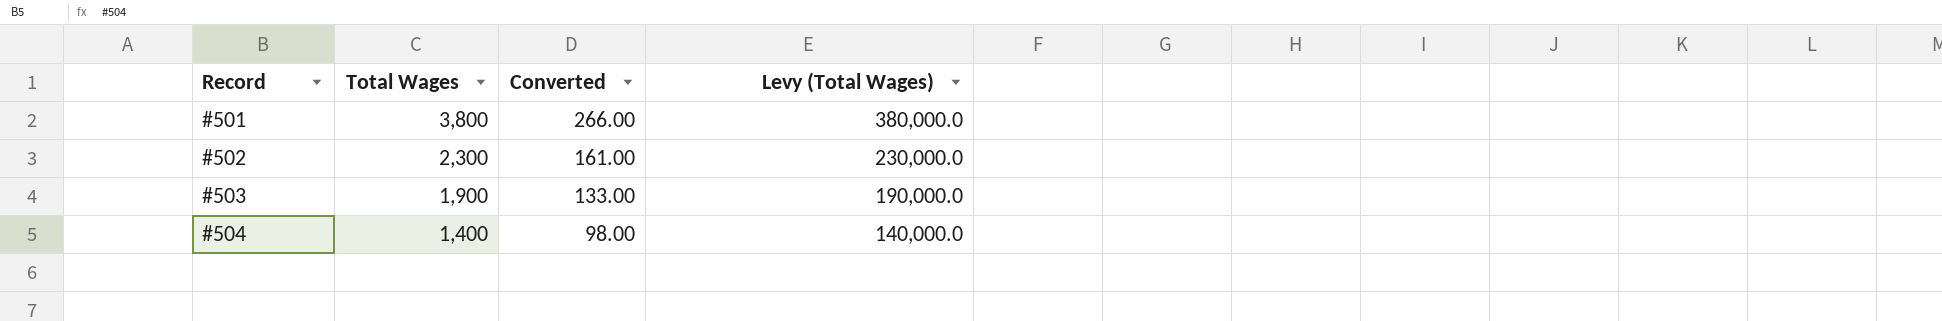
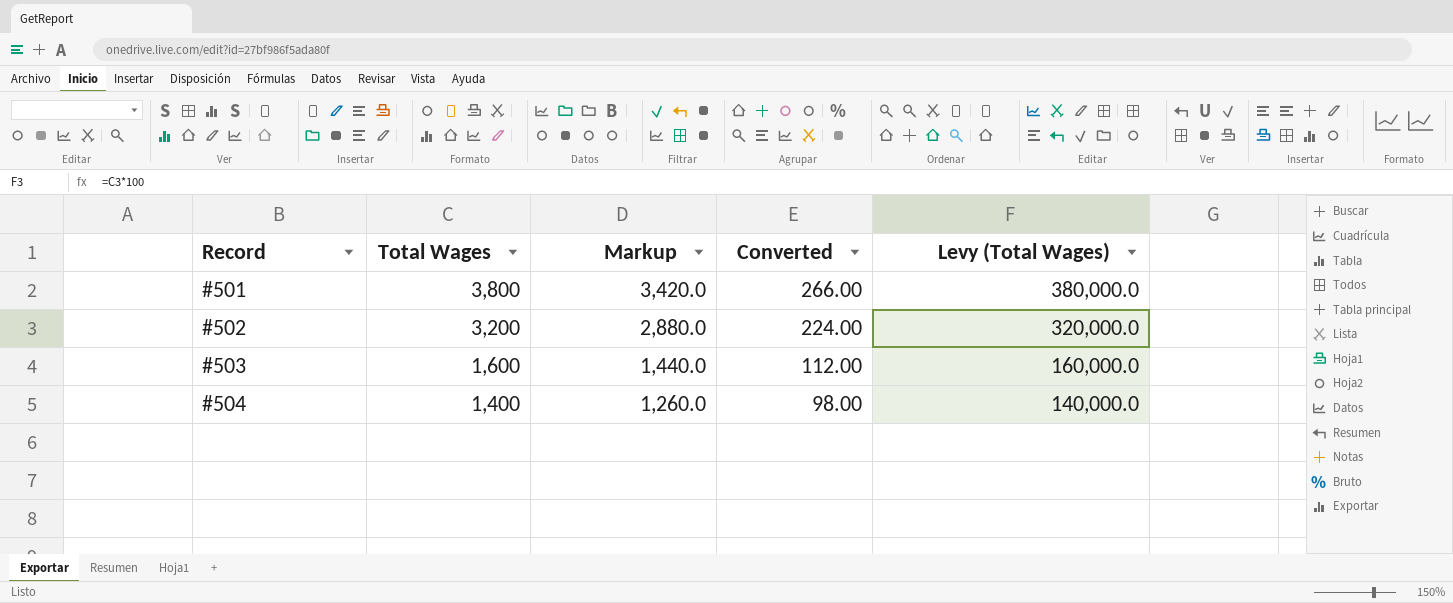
column Markup | formula: none -> [Total Wages] * 0.9
#502 | Total Wages: 2,300 -> 3,200
#502 | Converted: 161.00 -> 224.00
#502 | Levy (Total Wages): 230,000.0 -> 320,000.0
#503 | Total Wages: 1,900 -> 1,600
#503 | Converted: 133.00 -> 112.00
#503 | Levy (Total Wages): 190,000.0 -> 160,000.0

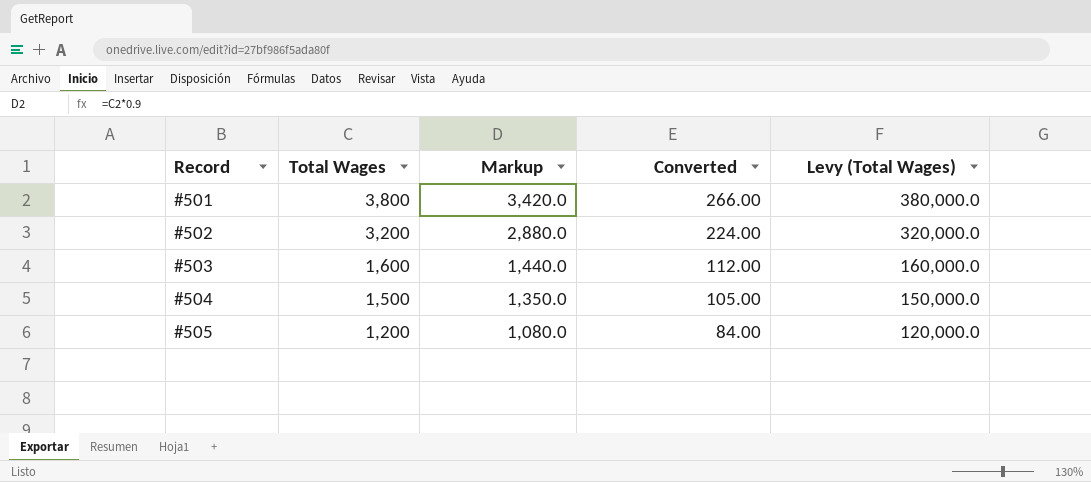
#504 | Total Wages: 1,400 -> 1,500
#504 | Markup: 1,260.0 -> 1,350.0
#504 | Converted: 98.00 -> 105.00
#504 | Levy (Total Wages): 140,000.0 -> 150,000.0
row #505: none -> 1,200 | 1,080.0 | 84.00 | 120,000.0

